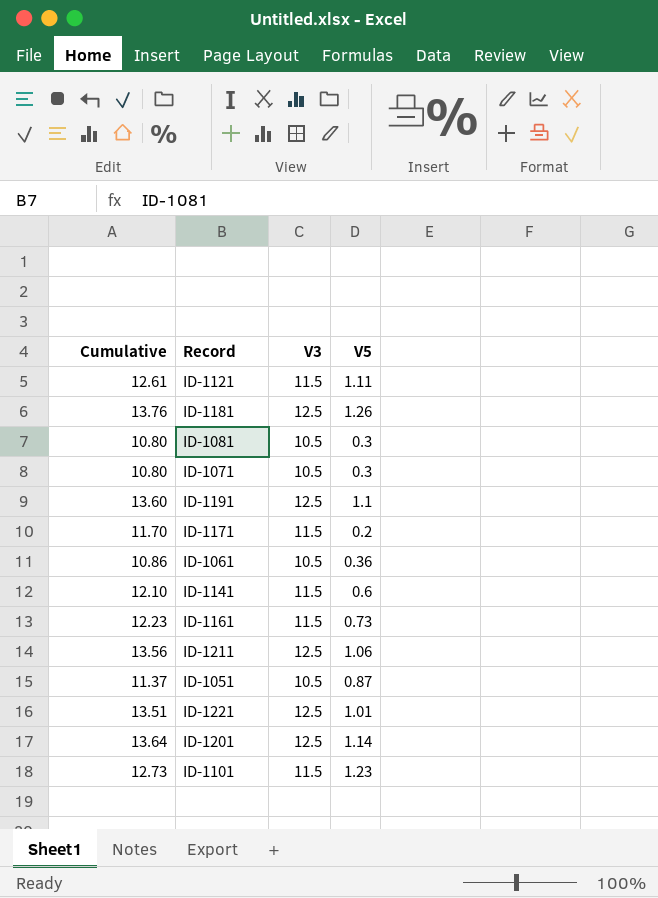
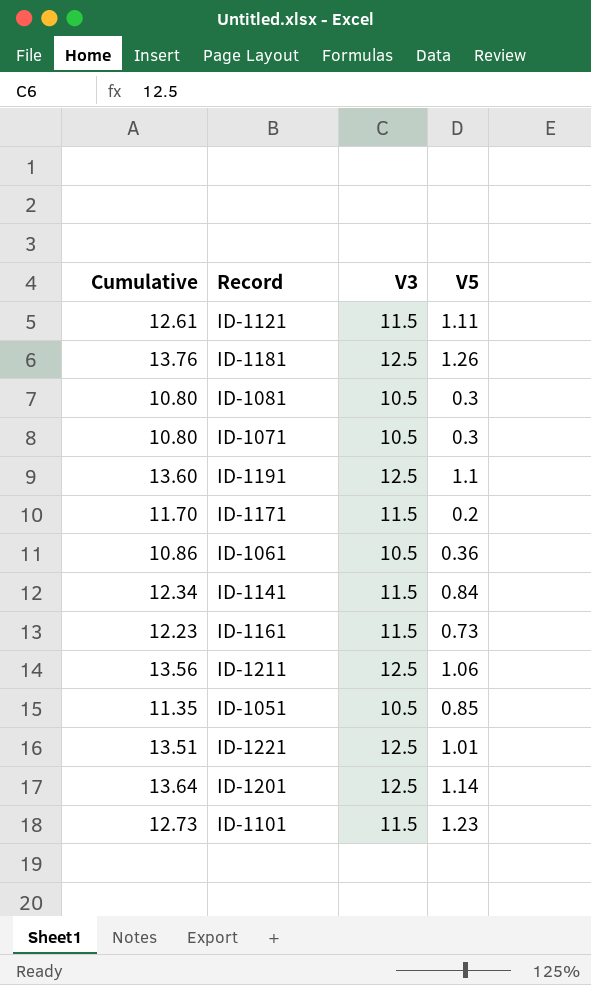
ID-1141 | Cumulative: 12.10 -> 12.34
ID-1141 | V5: 0.6 -> 0.84
ID-1051 | Cumulative: 11.37 -> 11.35
ID-1051 | V5: 0.87 -> 0.85

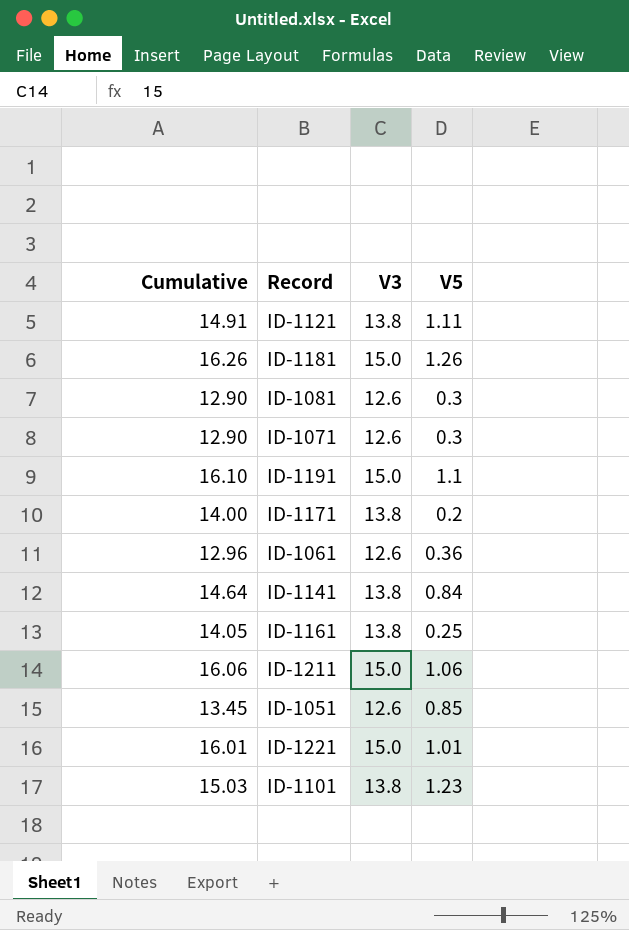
row ID-1201: 13.64 | 12.5 | 1.14 -> none
ID-1121 | Cumulative: 12.61 -> 14.91
ID-1121 | V3: 11.5 -> 13.8
ID-1181 | Cumulative: 13.76 -> 16.26
ID-1181 | V3: 12.5 -> 15.0
ID-1081 | Cumulative: 10.80 -> 12.90
ID-1081 | V3: 10.5 -> 12.6
ID-1071 | Cumulative: 10.80 -> 12.90
ID-1071 | V3: 10.5 -> 12.6
ID-1191 | Cumulative: 13.60 -> 16.10
ID-1191 | V3: 12.5 -> 15.0
ID-1171 | Cumulative: 11.70 -> 14.00
ID-1171 | V3: 11.5 -> 13.8
ID-1061 | Cumulative: 10.86 -> 12.96
ID-1061 | V3: 10.5 -> 12.6
ID-1141 | Cumulative: 12.34 -> 14.64
ID-1141 | V3: 11.5 -> 13.8
ID-1161 | Cumulative: 12.23 -> 14.05
ID-1161 | V3: 11.5 -> 13.8
ID-1161 | V5: 0.73 -> 0.25
ID-1211 | Cumulative: 13.56 -> 16.06
ID-1211 | V3: 12.5 -> 15.0
ID-1051 | Cumulative: 11.35 -> 13.45
ID-1051 | V3: 10.5 -> 12.6
ID-1221 | Cumulative: 13.51 -> 16.01
ID-1221 | V3: 12.5 -> 15.0
ID-1101 | Cumulative: 12.73 -> 15.03
ID-1101 | V3: 11.5 -> 13.8

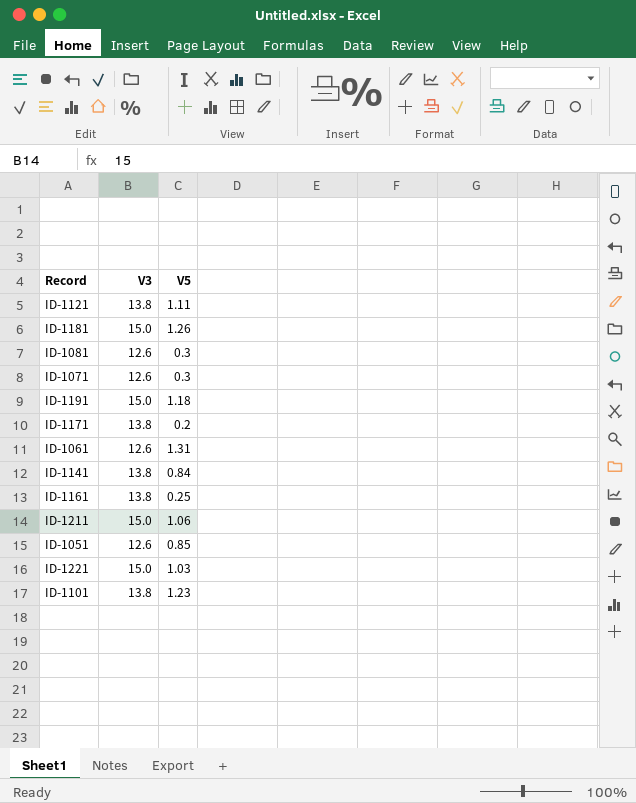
column Cumulative | formula: [V3] + [V5] -> none
ID-1191 | V5: 1.1 -> 1.18
ID-1061 | V5: 0.36 -> 1.31
ID-1221 | V5: 1.01 -> 1.03

